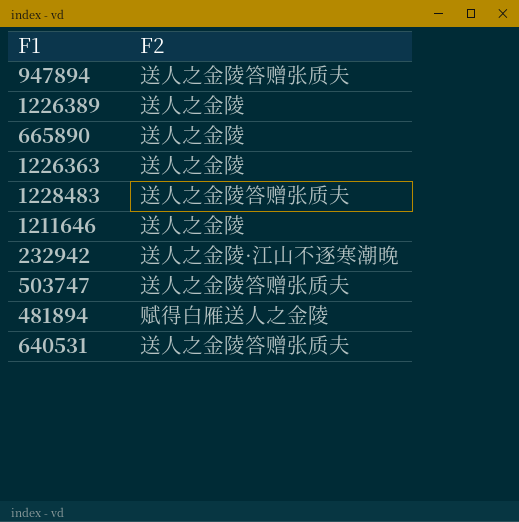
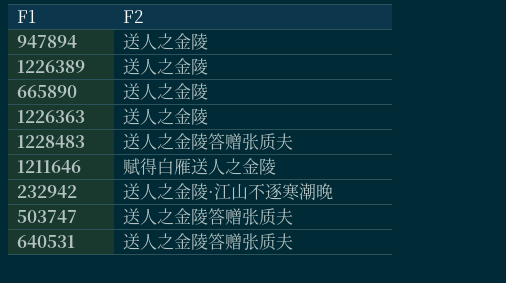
row 481894: 赋得白雁送人之金陵 -> none
947894 | F2: 送人之金陵答赠张质夫 -> 送人之金陵
1211646 | F2: 送人之金陵 -> 赋得白雁送人之金陵

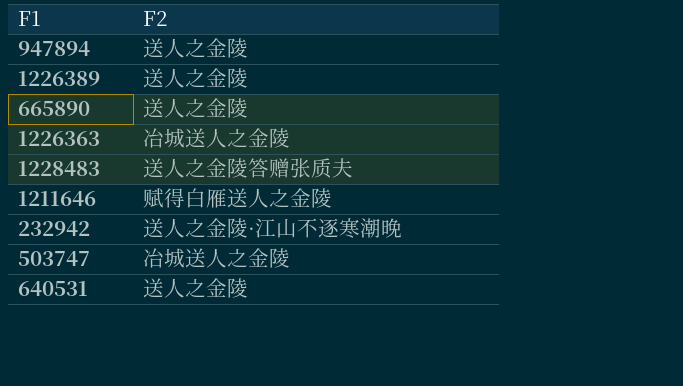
1226363 | F2: 送人之金陵 -> 冶城送人之金陵
503747 | F2: 送人之金陵答赠张质夫 -> 冶城送人之金陵
640531 | F2: 送人之金陵答赠张质夫 -> 送人之金陵

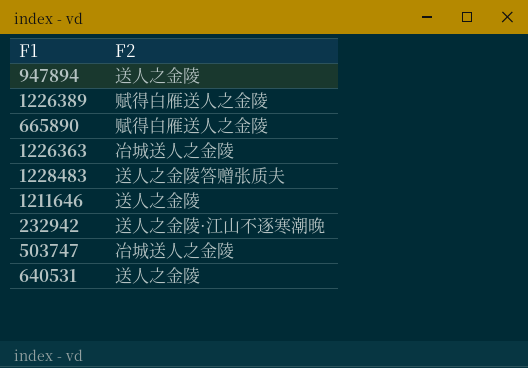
1226389 | F2: 送人之金陵 -> 赋得白雁送人之金陵
665890 | F2: 送人之金陵 -> 赋得白雁送人之金陵
1211646 | F2: 赋得白雁送人之金陵 -> 送人之金陵

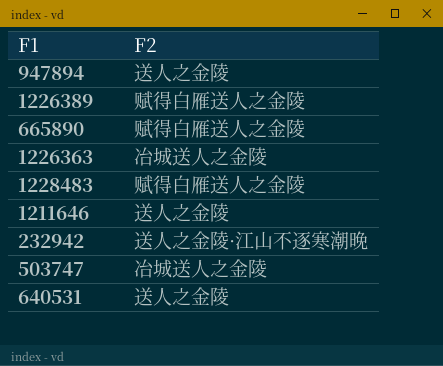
1228483 | F2: 送人之金陵答赠张质夫 -> 赋得白雁送人之金陵

